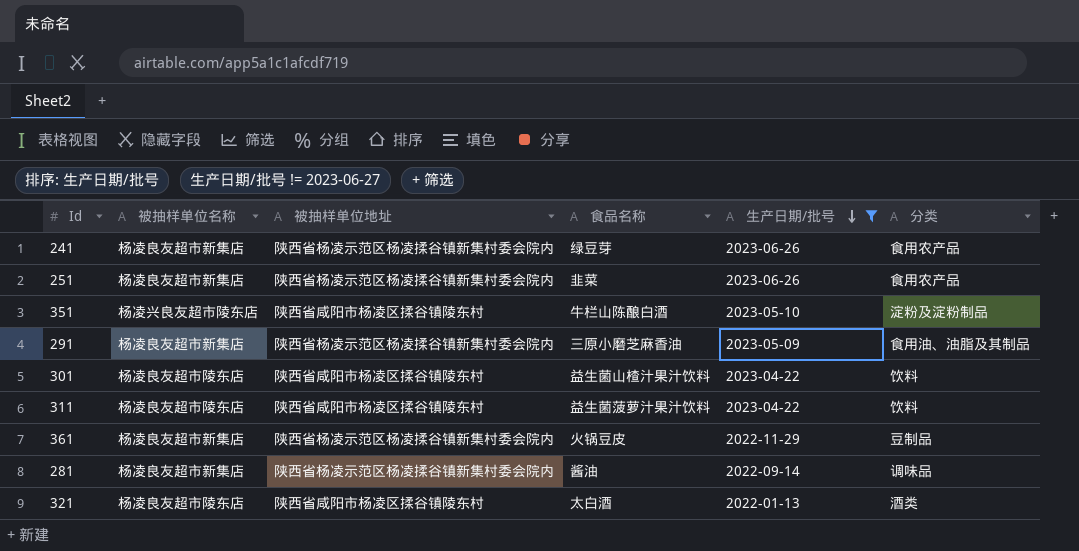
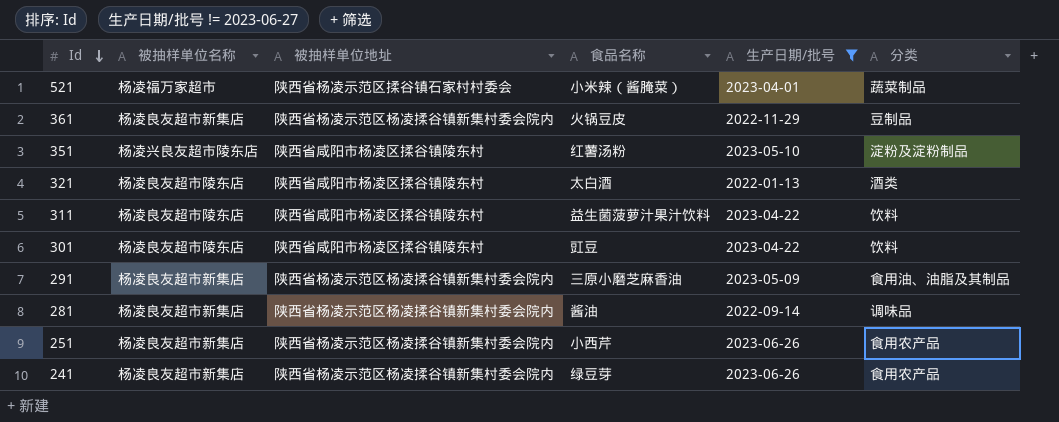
row order: 生产日期/批号 descending -> Id descending
row 521: none -> 杨凌福万家超市 | 陕西省杨凌示范区揉谷镇石家村村委会 | 小米辣（酱腌菜） | 2023-04-01 | 蔬菜制品
351 | 食品名称: 牛栏山陈酿白酒 -> 红薯汤粉
301 | 食品名称: 益生菌山楂汁果汁饮料 -> 豇豆
251 | 食品名称: 韭菜 -> 小西芹

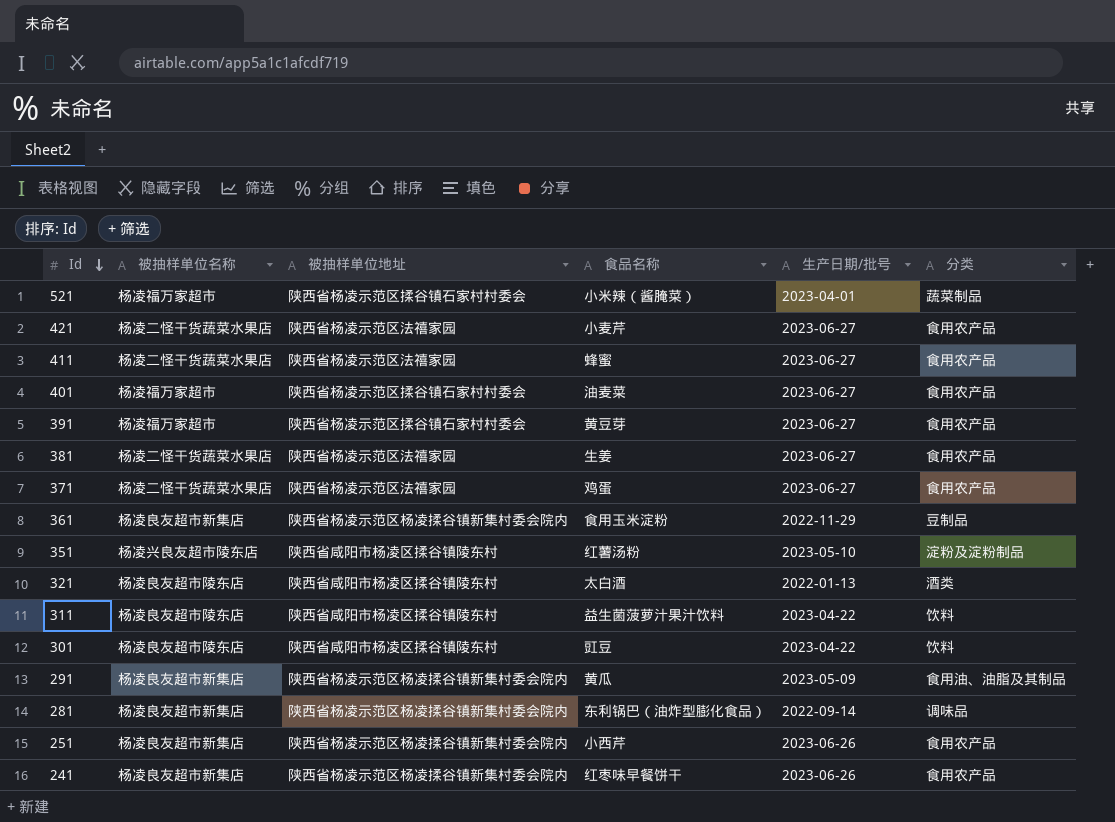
filter: 生产日期/批号 != 2023-06-27 -> none
361 | 食品名称: 火锅豆皮 -> 食用玉米淀粉
291 | 食品名称: 三原小磨芝麻香油 -> 黄瓜
281 | 食品名称: 酱油 -> 东利锅巴（油炸型膨化食品）
241 | 食品名称: 绿豆芽 -> 红枣味早餐饼干

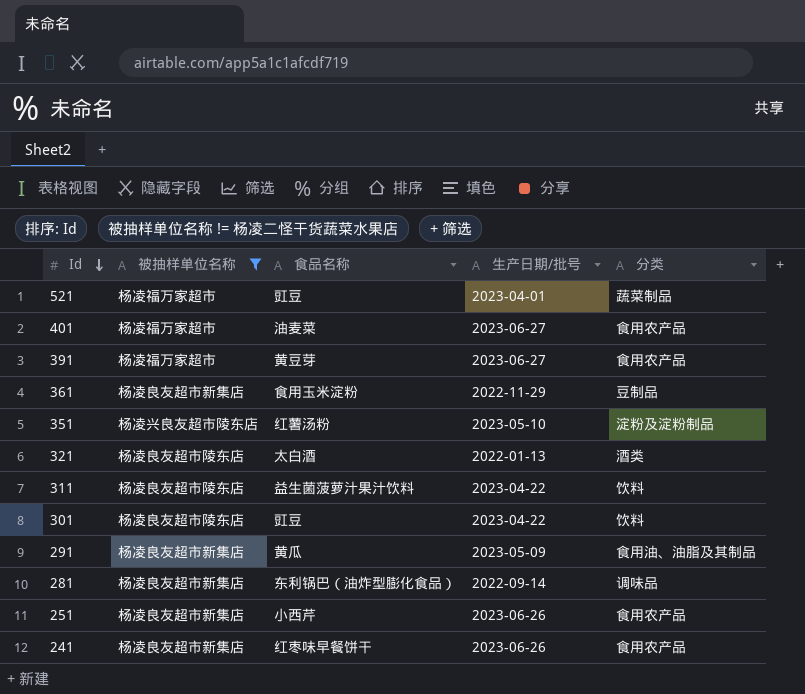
filter: none -> 被抽样单位名称 != 杨凌二怪干货蔬菜水果店
column 被抽样单位地址 | position: 3 -> none
521 | 食品名称: 小米辣（酱腌菜） -> 豇豆

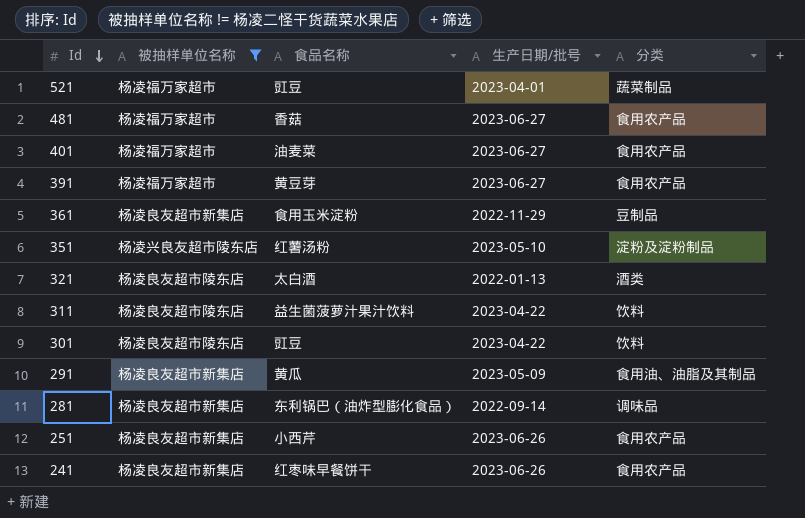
row 481: none -> 杨凌福万家超市 | 香菇 | 2023-06-27 | 食用农产品

